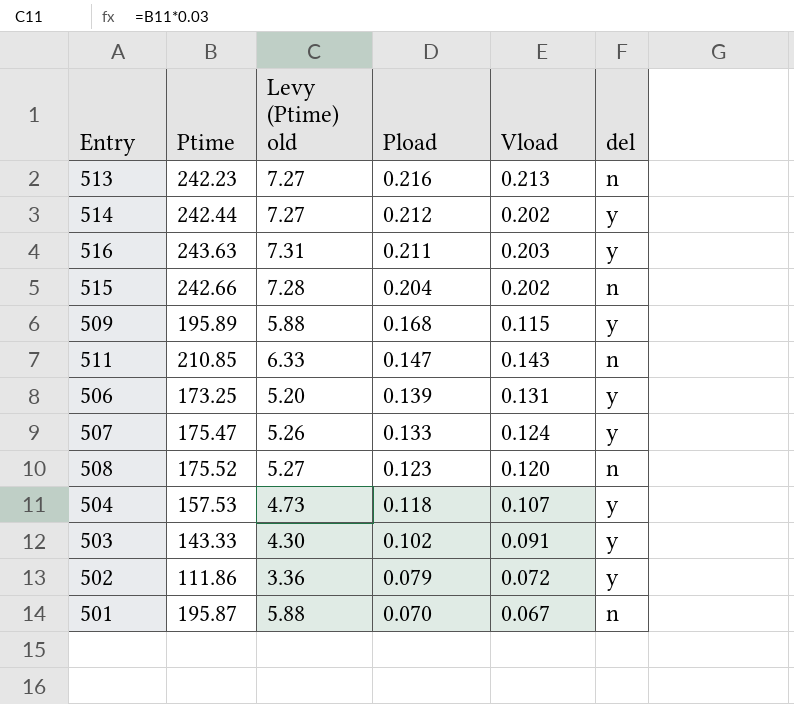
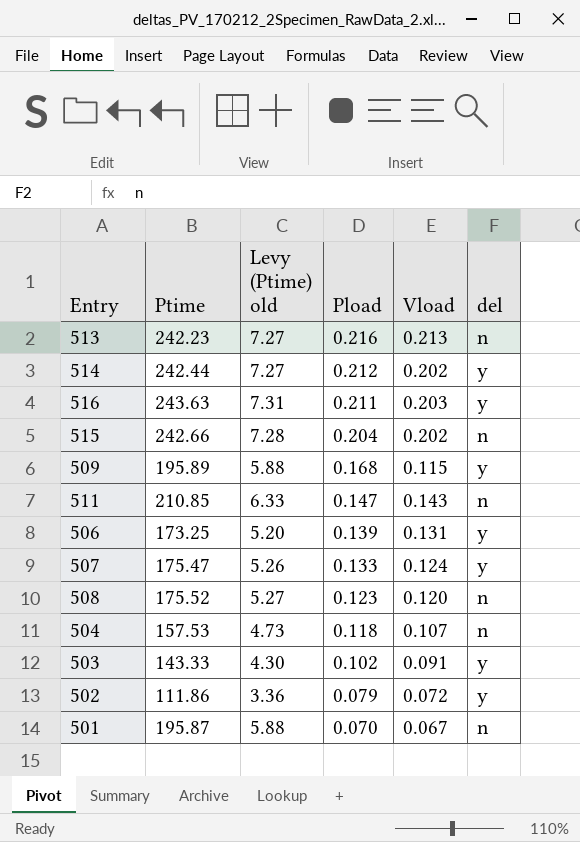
504 | del: y -> n

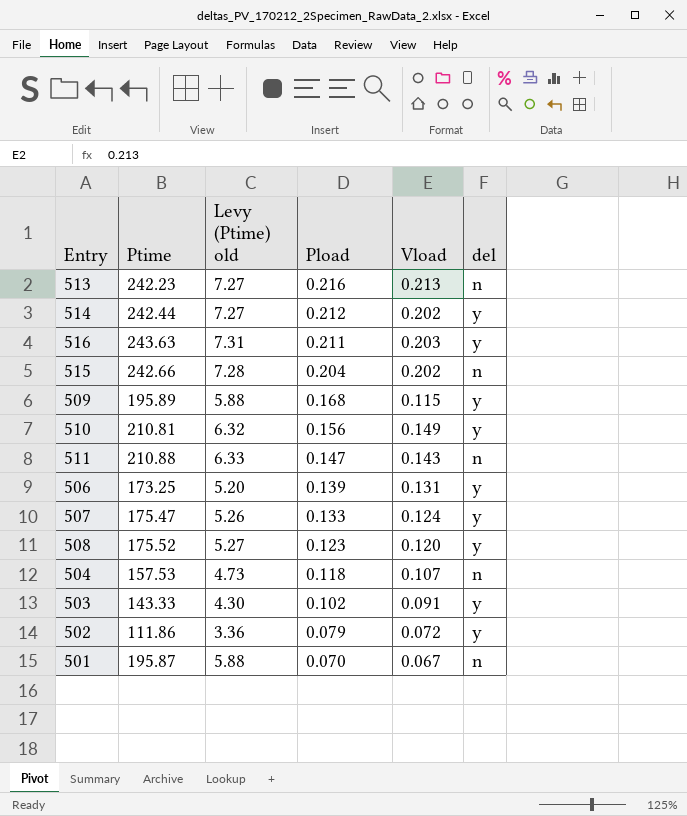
row 510: none -> 210.81 | 6.32 | 0.156 | 0.149 | y
511 | Ptime: 210.85 -> 210.88
508 | del: n -> y

